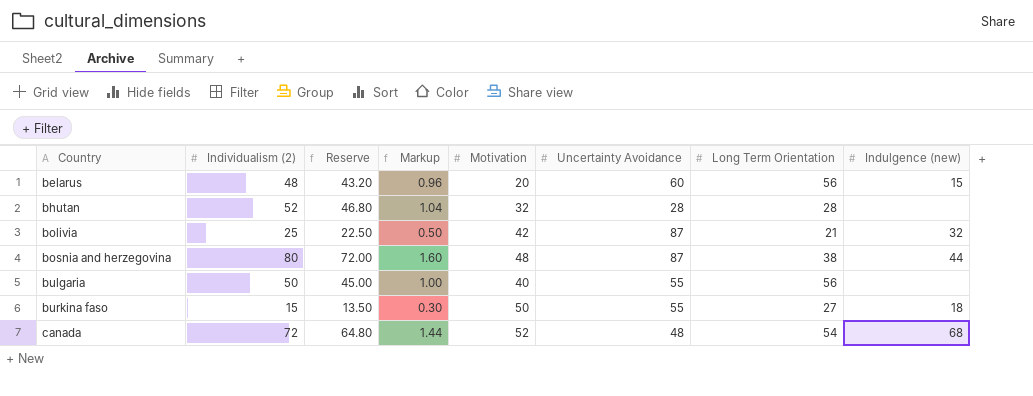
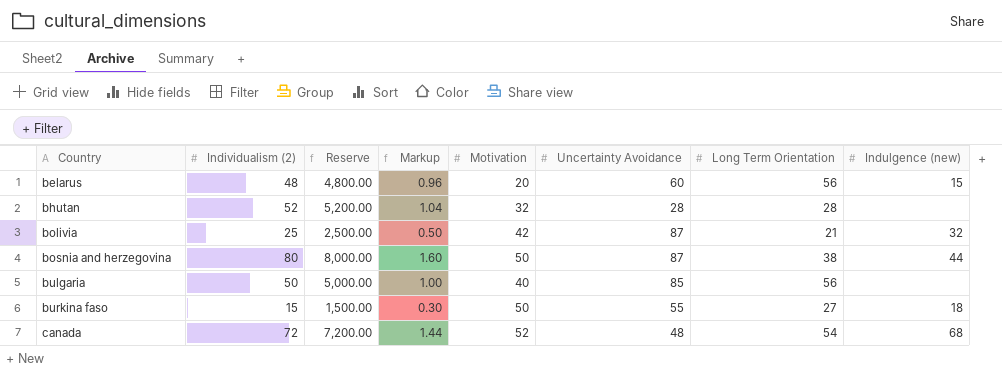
column Reserve | formula: [Individualism (2)] * 0.9 -> [Individualism (2)] * 100
bosnia and herzegovina | Motivation: 48 -> 50
bulgaria | Uncertainty Avoidance: 55 -> 85

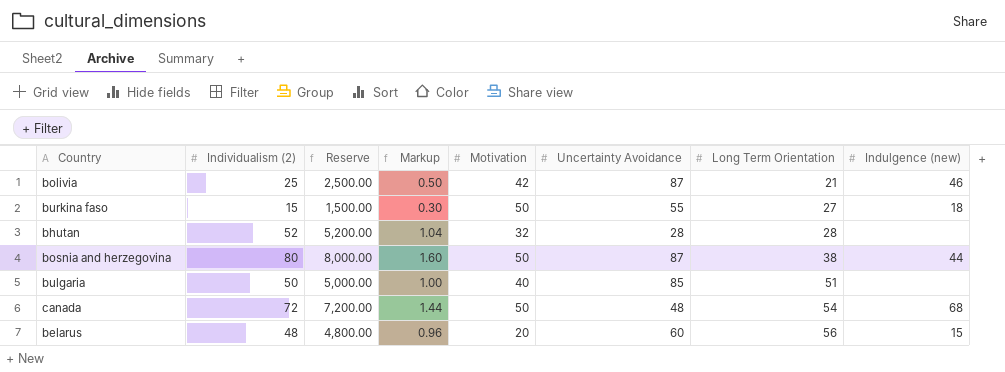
row order: Country ascending -> Long Term Orientation ascending
bolivia | Indulgence (new): 32 -> 46
bulgaria | Long Term Orientation: 56 -> 51
canada | Motivation: 52 -> 50

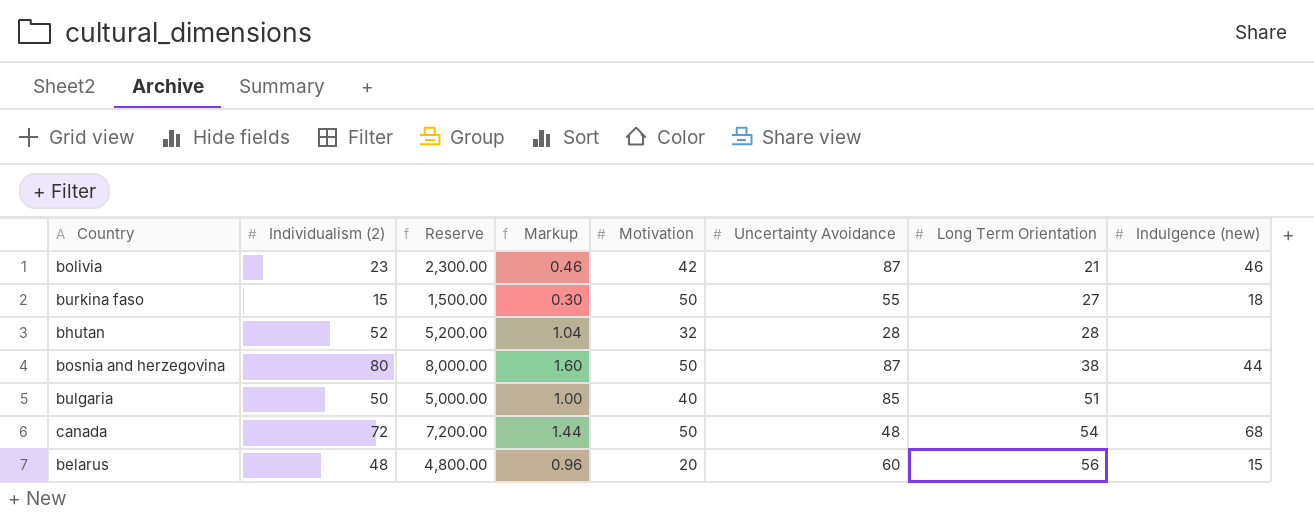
bolivia | Individualism (2): 25 -> 23
bolivia | Reserve: 2,500.00 -> 2,300.00
bolivia | Markup: 0.50 -> 0.46

